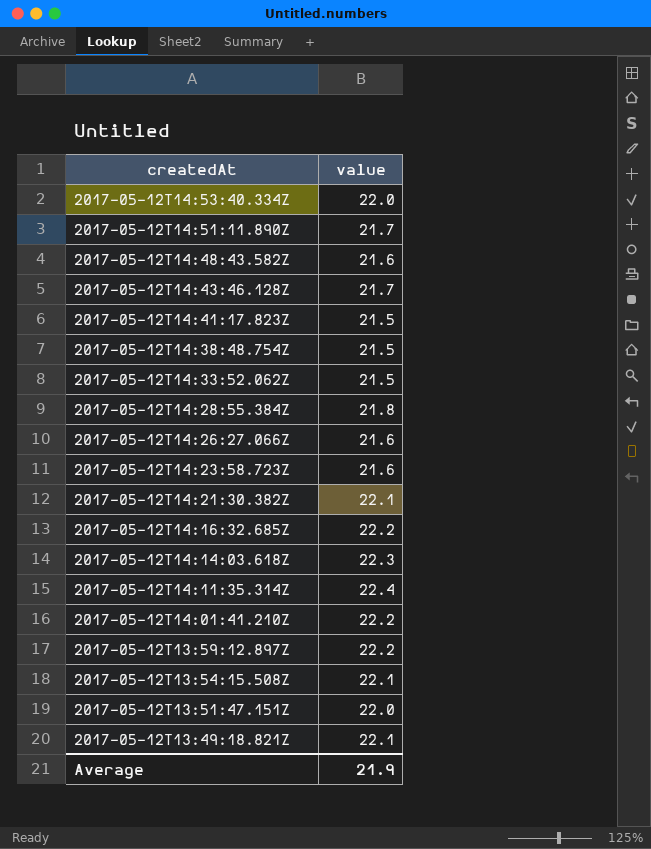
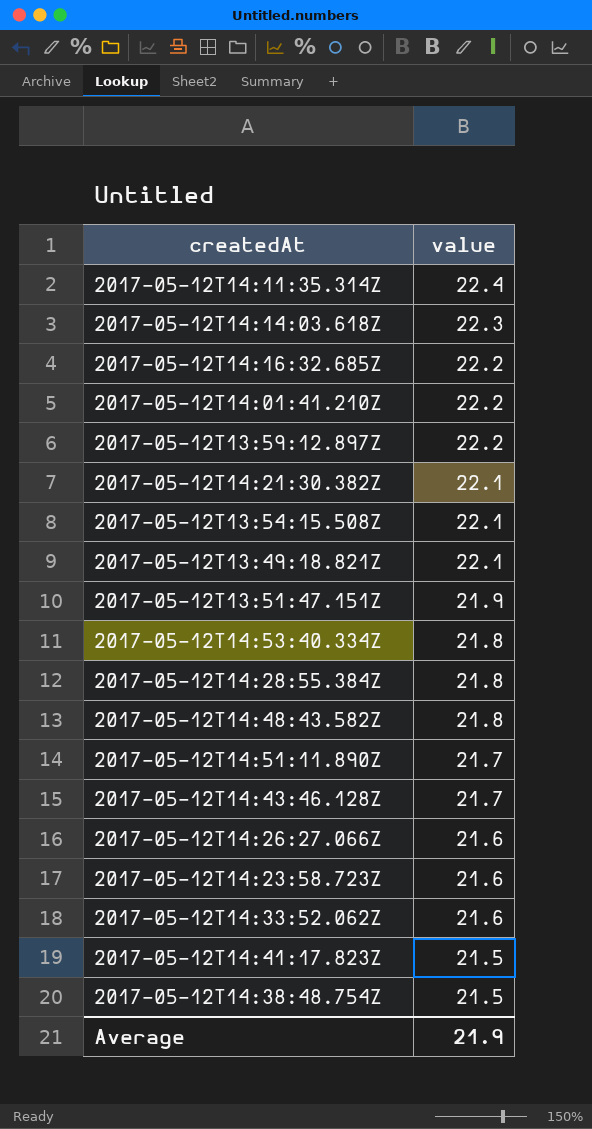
row order: createdAt descending -> value descending
2017-05-12T13:51:47.151Z | value: 22.0 -> 21.9
2017-05-12T14:53:40.334Z | value: 22.0 -> 21.8
2017-05-12T14:48:43.582Z | value: 21.6 -> 21.8
2017-05-12T14:33:52.062Z | value: 21.5 -> 21.6

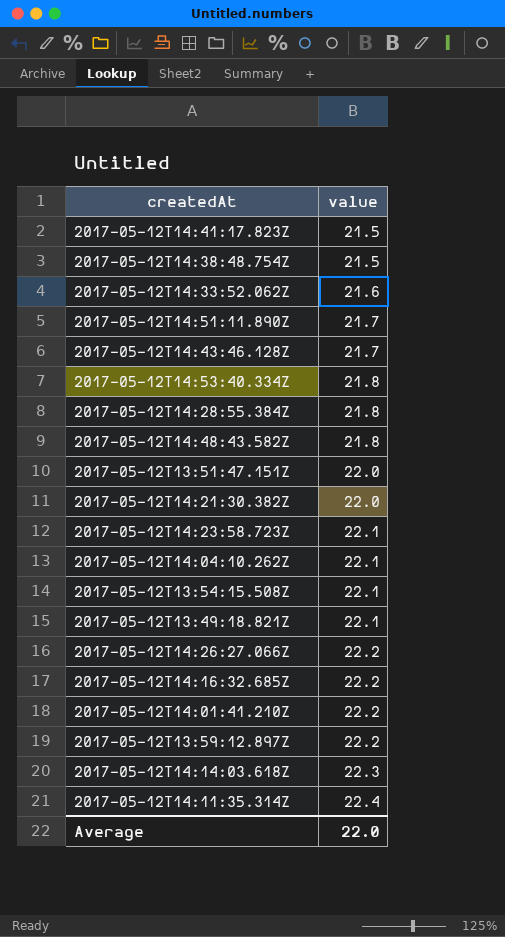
row order: value descending -> value ascending
2017-05-12T13:51:47.151Z | value: 21.9 -> 22.0
2017-05-12T14:21:30.382Z | value: 22.1 -> 22.0
2017-05-12T14:23:58.723Z | value: 21.6 -> 22.1
row 2017-05-12T14:04:10.262Z: none -> 22.1
2017-05-12T14:26:27.066Z | value: 21.6 -> 22.2
Average | value: 21.9 -> 22.0

